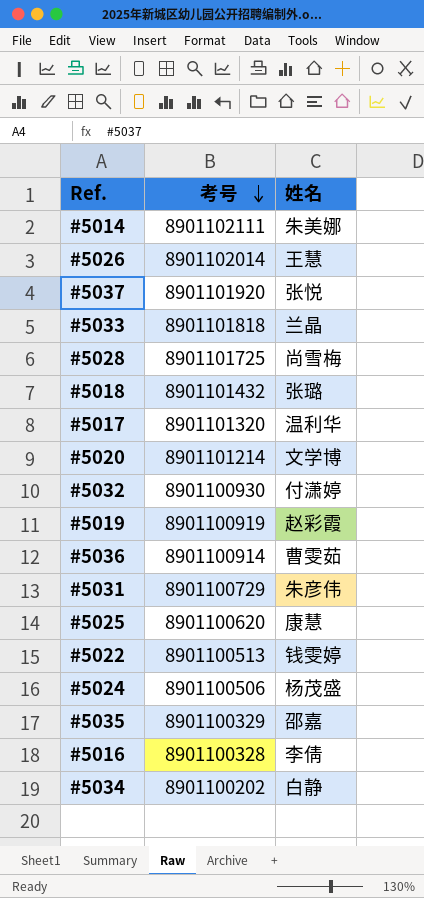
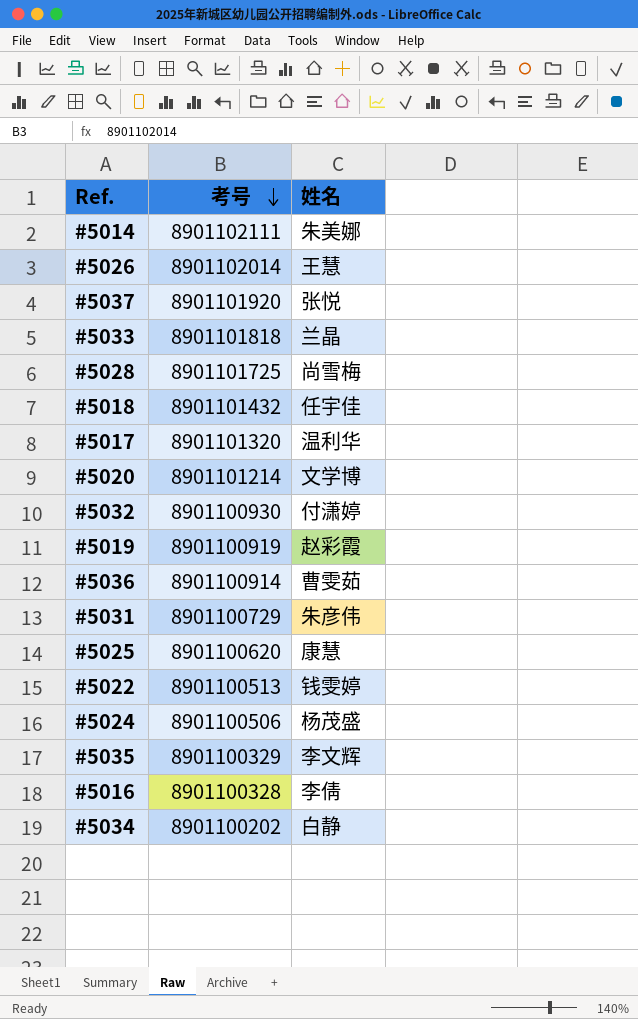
#5018 | 姓名: 张璐 -> 任宇佳
#5035 | 姓名: 邵嘉 -> 李文辉

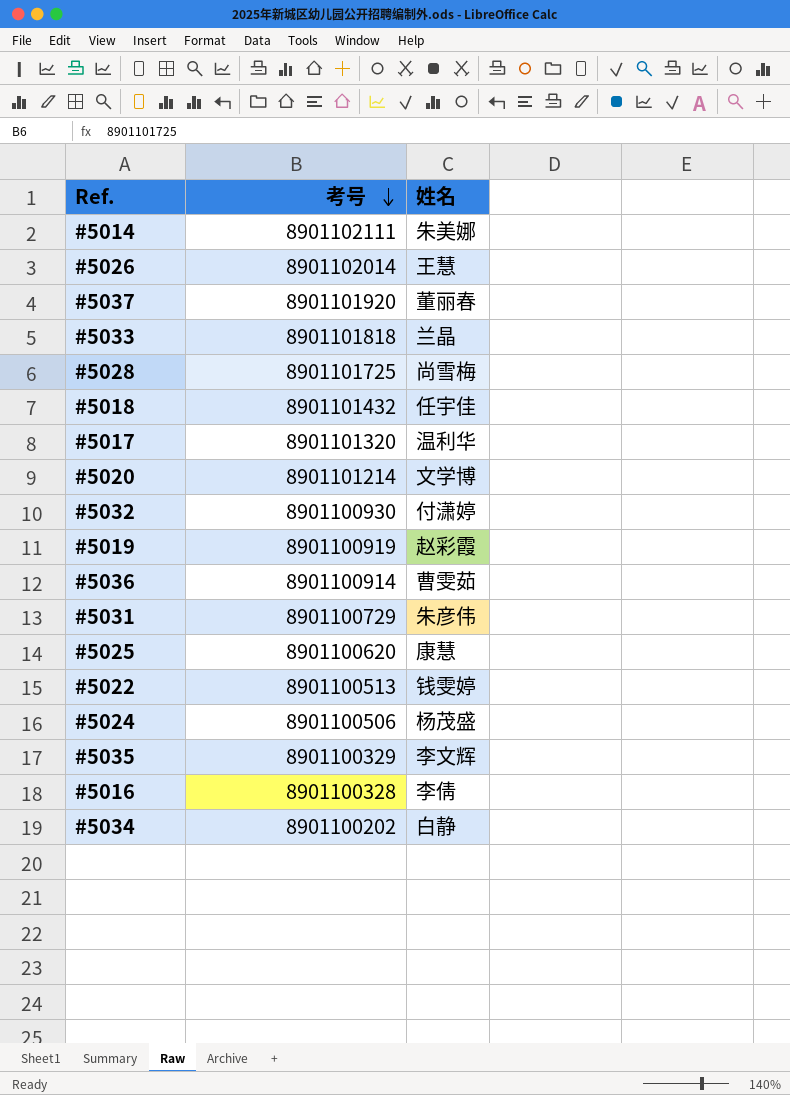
#5037 | 姓名: 张悦 -> 董丽春

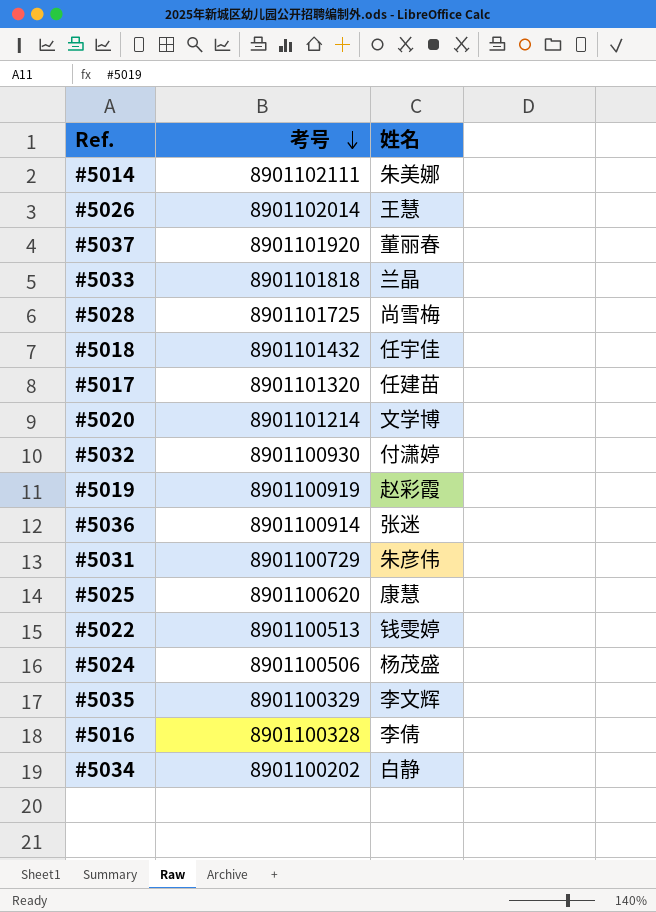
#5017 | 姓名: 温利华 -> 任建苗
#5036 | 姓名: 曹雯茹 -> 张迷

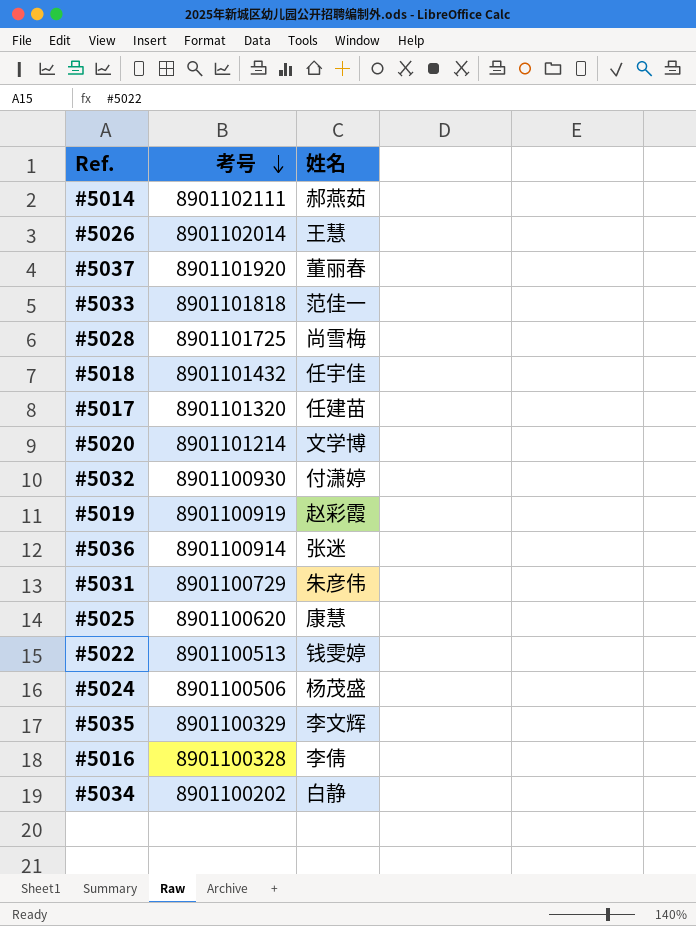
#5014 | 姓名: 朱美娜 -> 郝燕茹
#5033 | 姓名: 兰晶 -> 范佳一

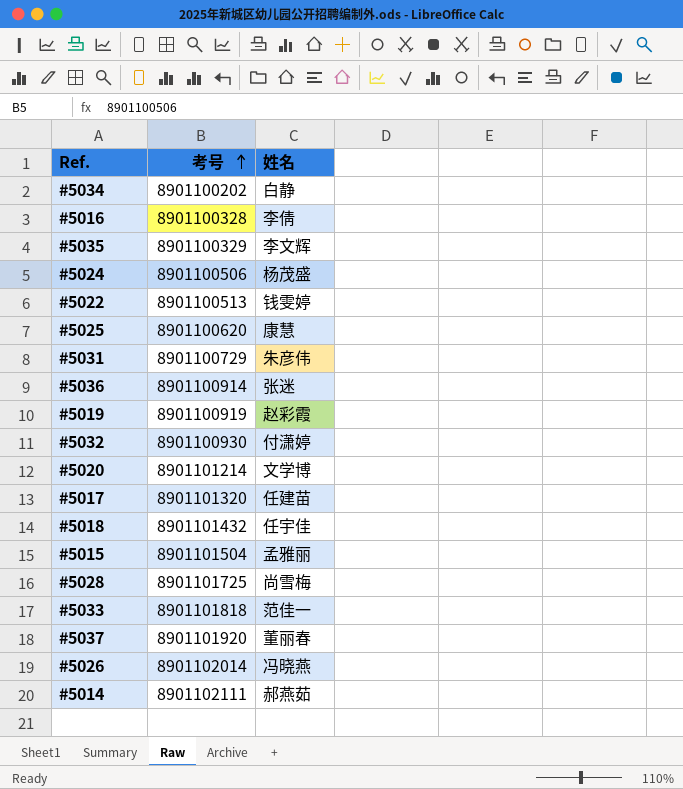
row order: 考号 descending -> 考号 ascending
row #5015: none -> 8901101504 | 孟雅丽
#5026 | 姓名: 王慧 -> 冯晓燕

